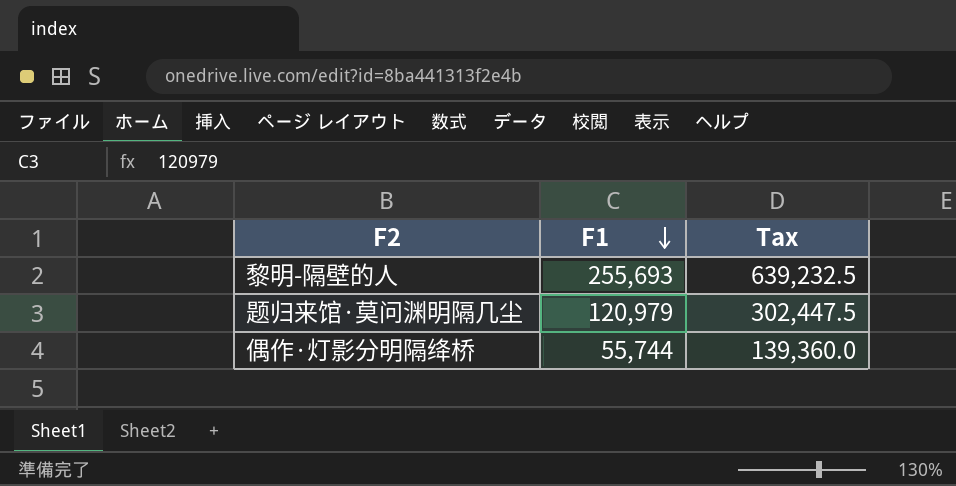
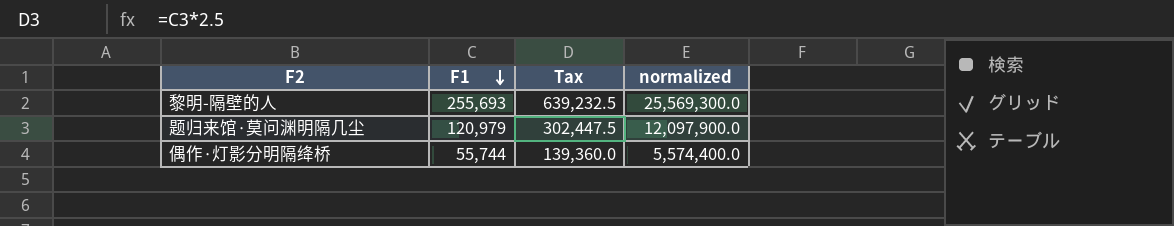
column normalized | formula: none -> [F1] * 100

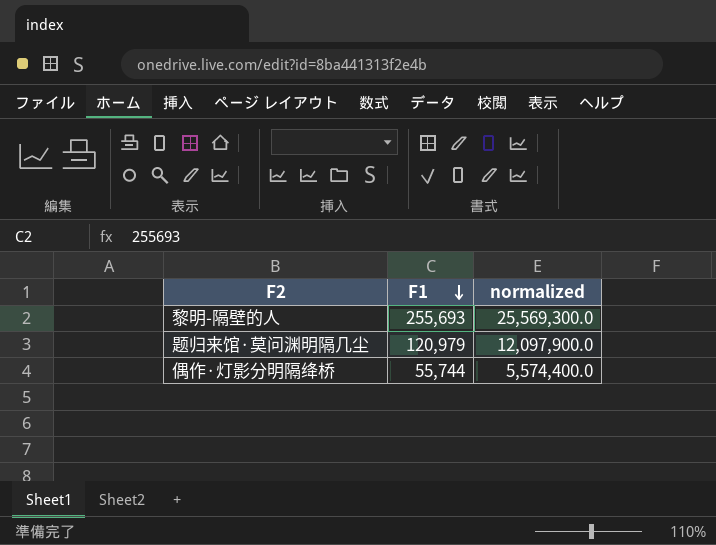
column Tax | formula: [F1] * 2.5 -> none

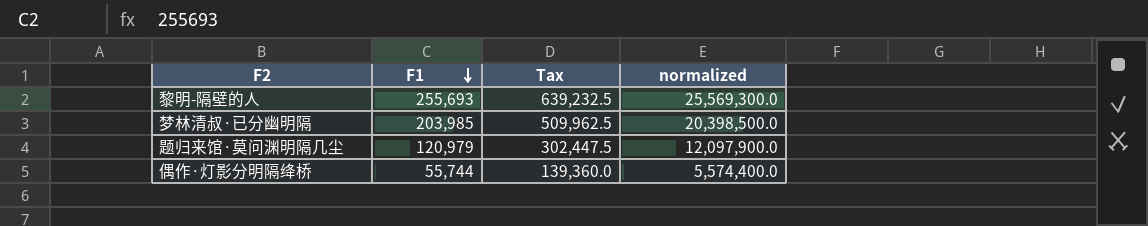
column Tax | formula: none -> [F1] * 2.5
row 梦林清叔·已分幽明隔: none -> 203,985 | 509,962.5 | 20,398,500.0

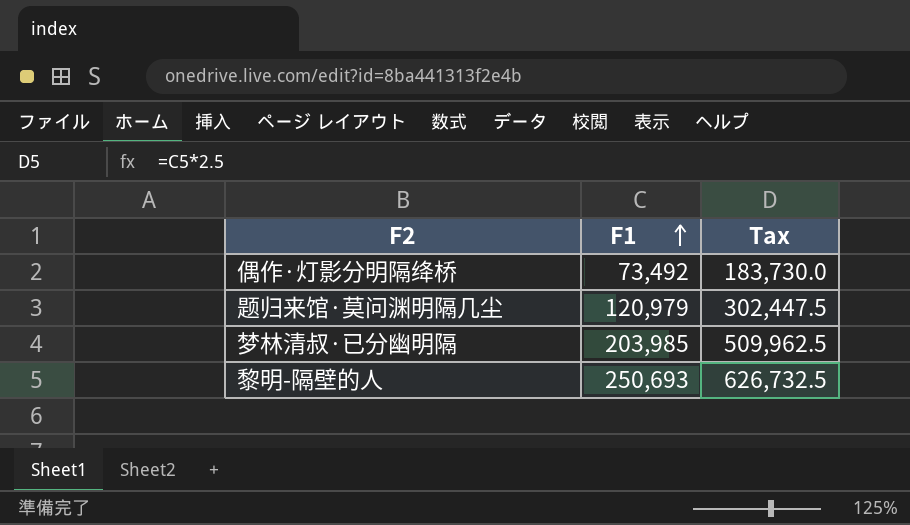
row order: F1 descending -> F1 ascending
column normalized | formula: [F1] * 100 -> none
偶作·灯影分明隔绛桥 | F1: 55,744 -> 73,492
偶作·灯影分明隔绛桥 | Tax: 139,360.0 -> 183,730.0
黎明-隔壁的人 | F1: 255,693 -> 250,693
黎明-隔壁的人 | Tax: 639,232.5 -> 626,732.5

